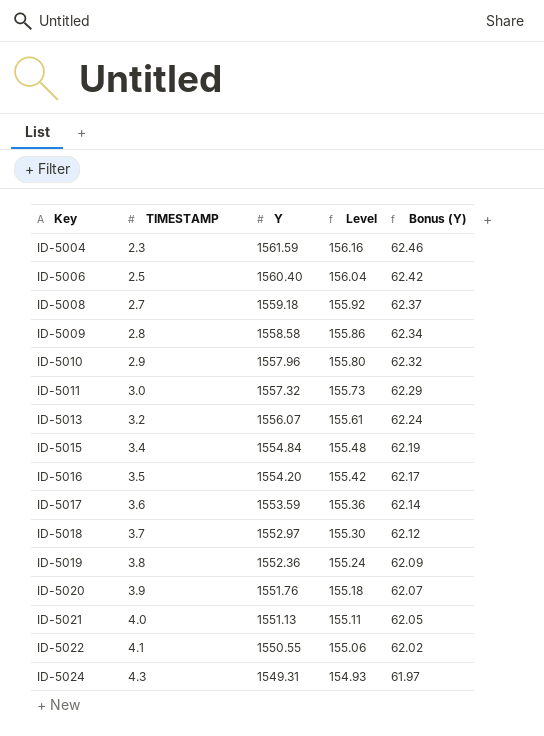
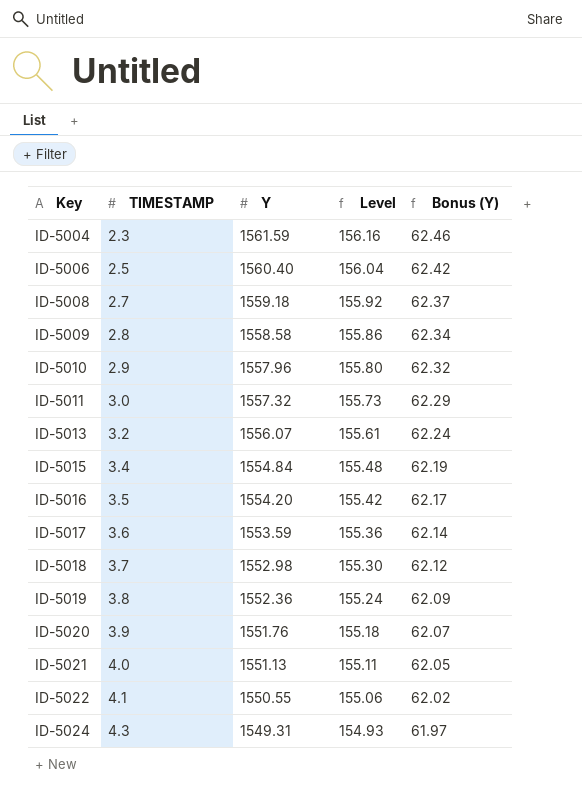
ID-5018 | Y: 1552.97 -> 1552.98

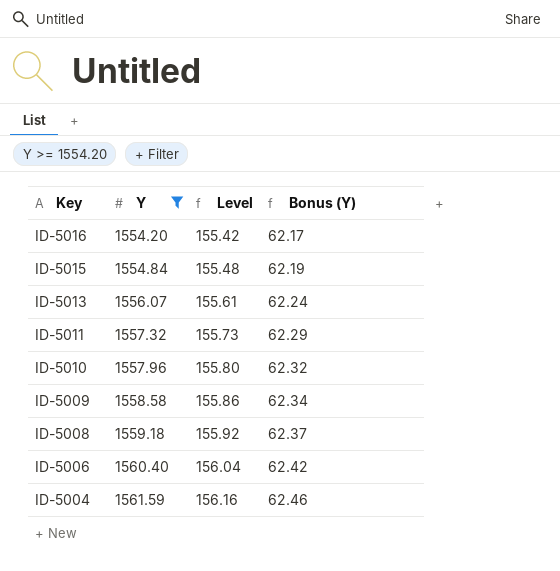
filter: none -> Y >= 1554.20
row order: Key ascending -> Key descending
column TIMESTAMP | position: 2 -> none

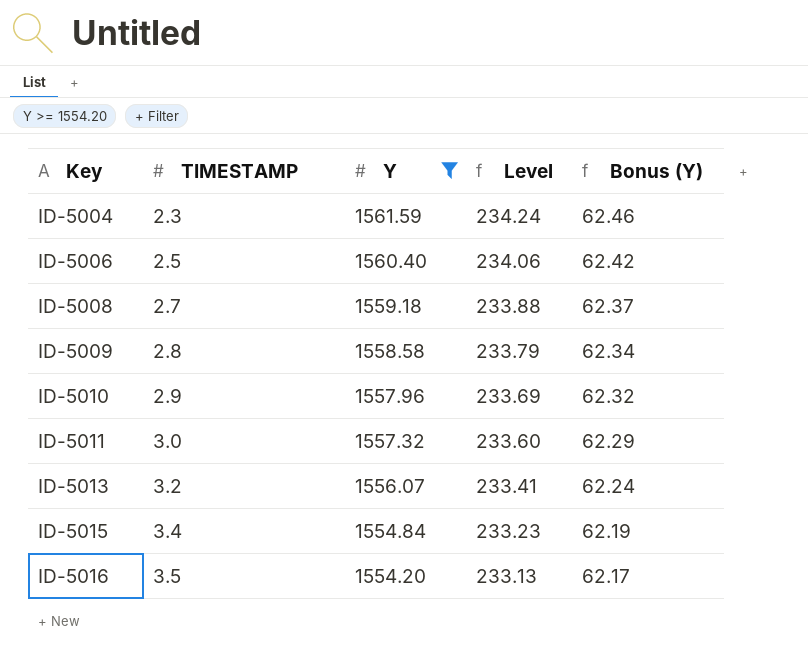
row order: Key descending -> Key ascending
column TIMESTAMP | position: none -> 2
column Level | formula: [Y] * 0.1 -> [Y] * 0.15

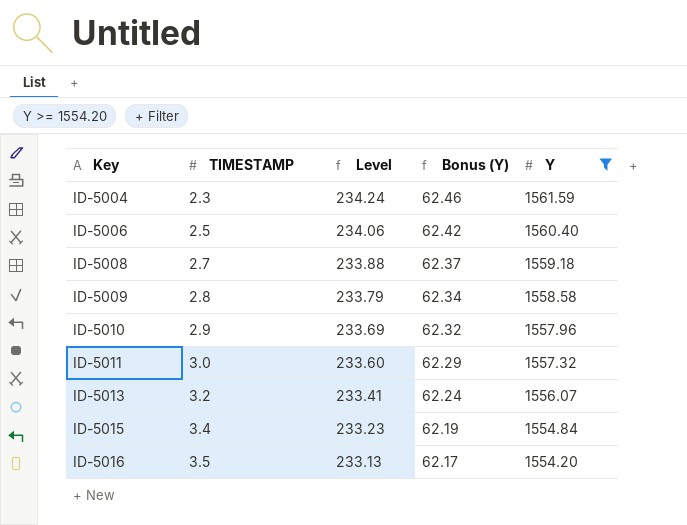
column Y | position: 3 -> 5

